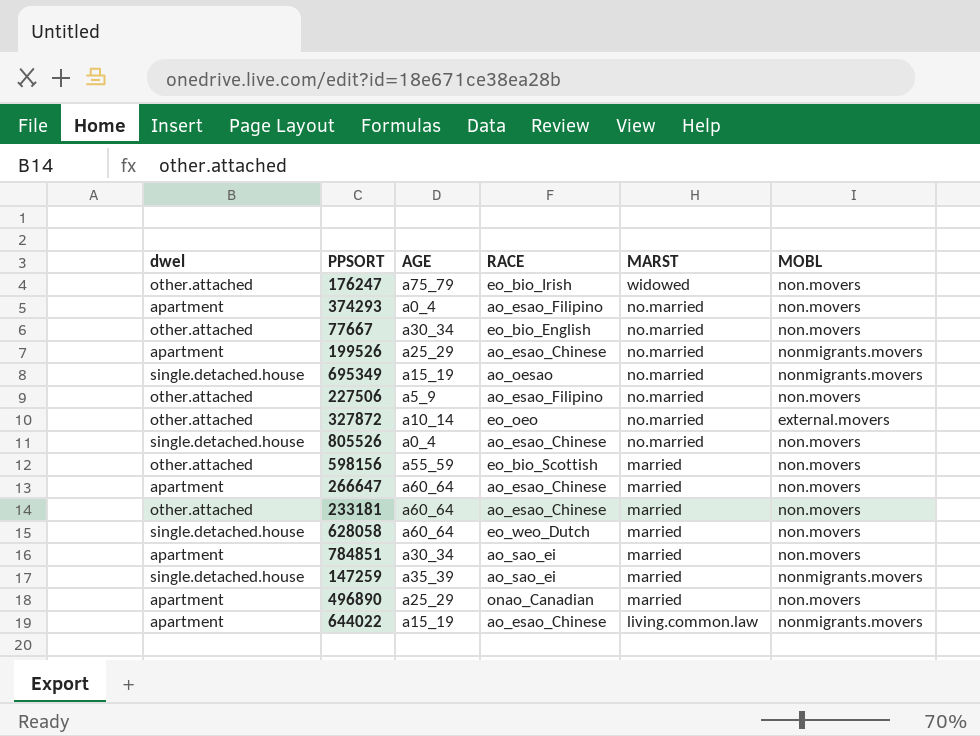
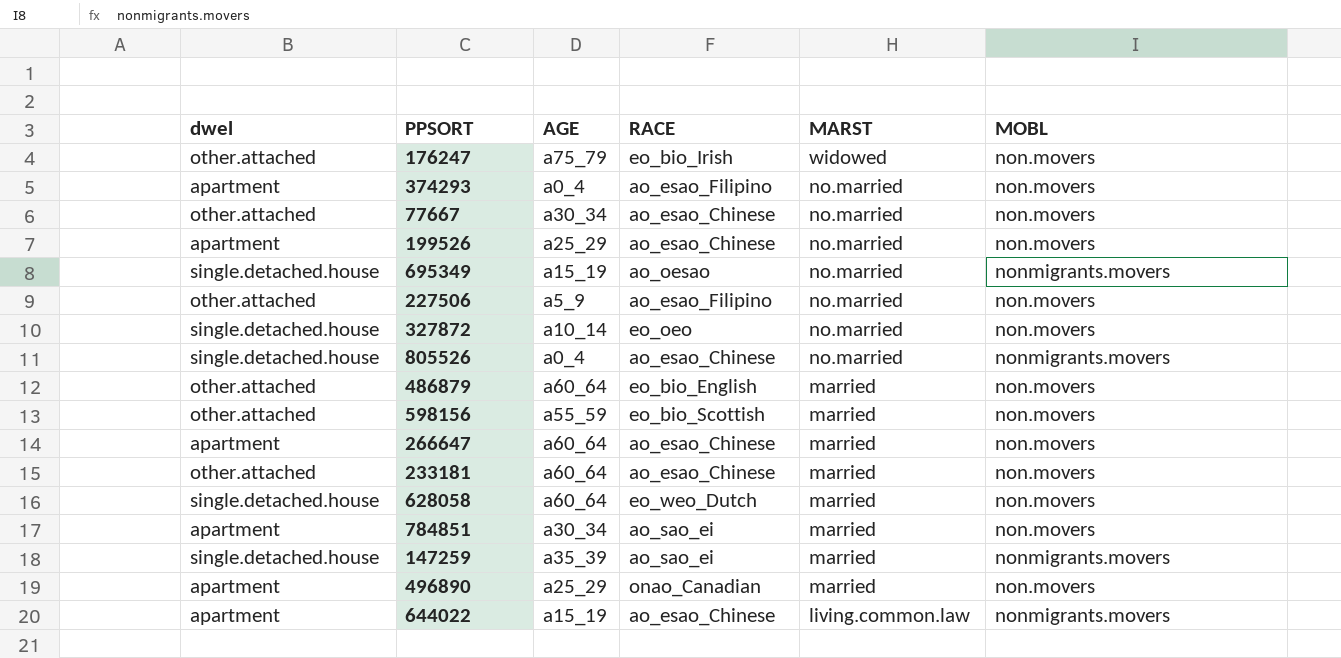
77667 | RACE: eo_bio_English -> ao_esao_Chinese
199526 | MOBL: nonmigrants.movers -> non.movers
327872 | dwel: other.attached -> single.detached.house
327872 | MOBL: external.movers -> non.movers
805526 | MOBL: non.movers -> nonmigrants.movers
row 486879: none -> other.attached | a60_64 | eo_bio_English | married | non.movers

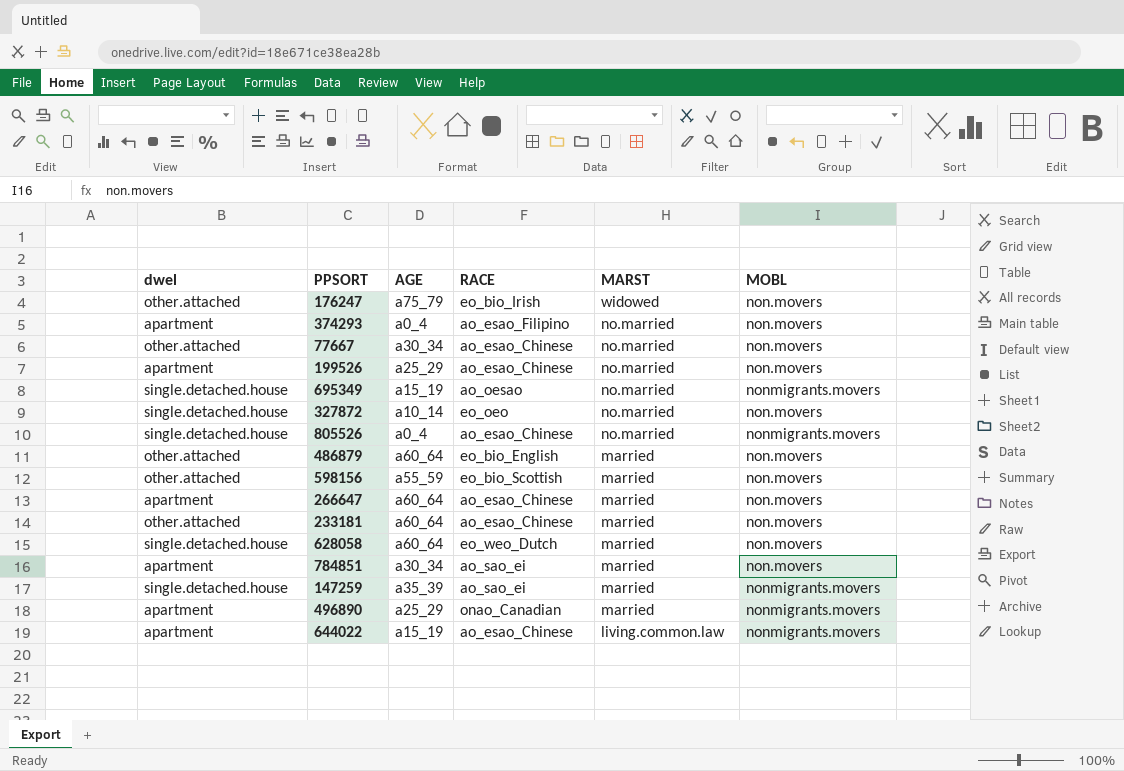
row 227506: other.attached | a5_9 | ao_esao_Filipino | no.married | non.movers -> none
496890 | MOBL: non.movers -> nonmigrants.movers

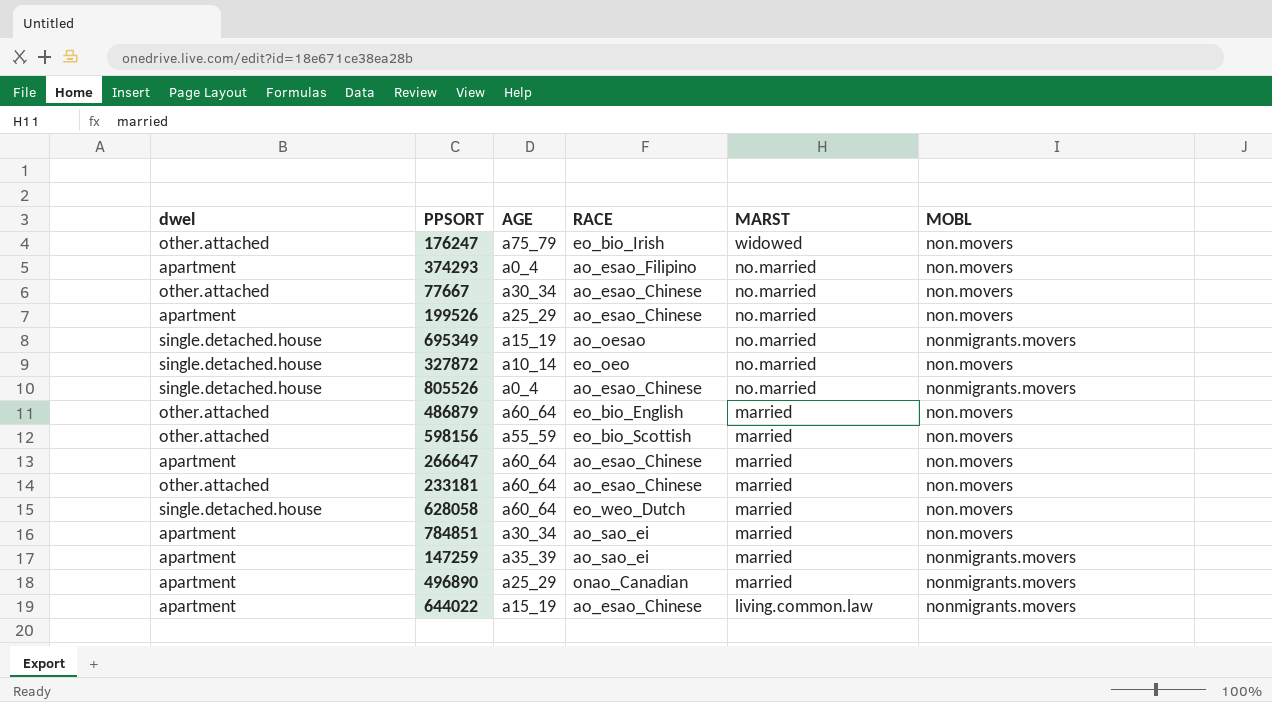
147259 | dwel: single.detached.house -> apartment

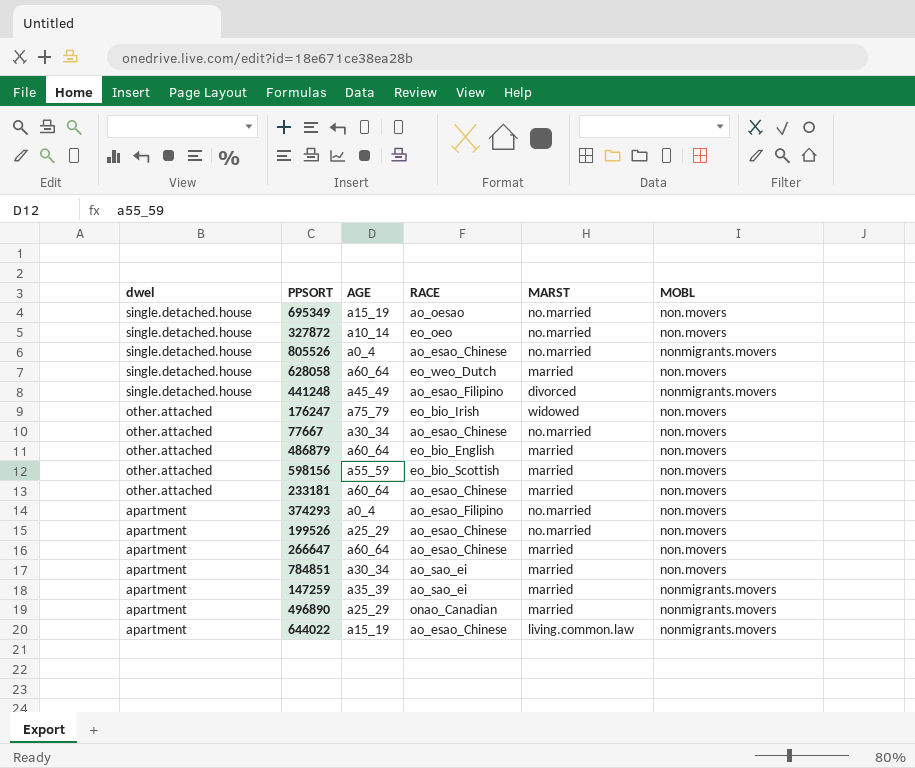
row order: MARST descending -> dwel descending
695349 | MOBL: nonmigrants.movers -> non.movers
row 441248: none -> single.detached.house | a45_49 | ao_esao_Filipino | divorced | nonmigrants.movers

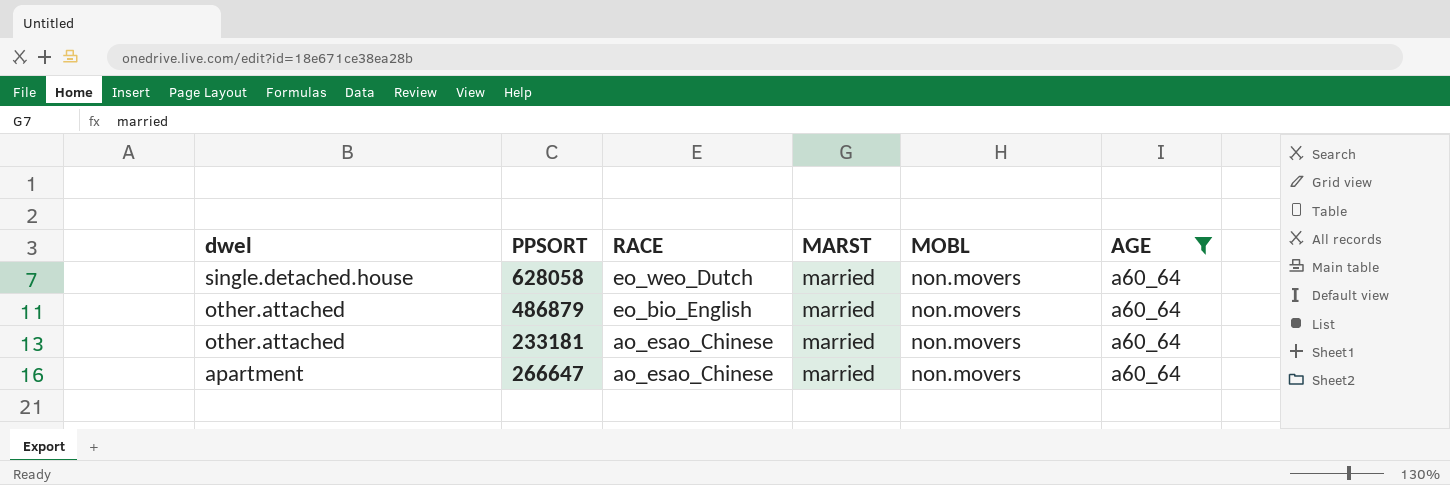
filter: none -> AGE = a60_64
column AGE | position: 3 -> 6

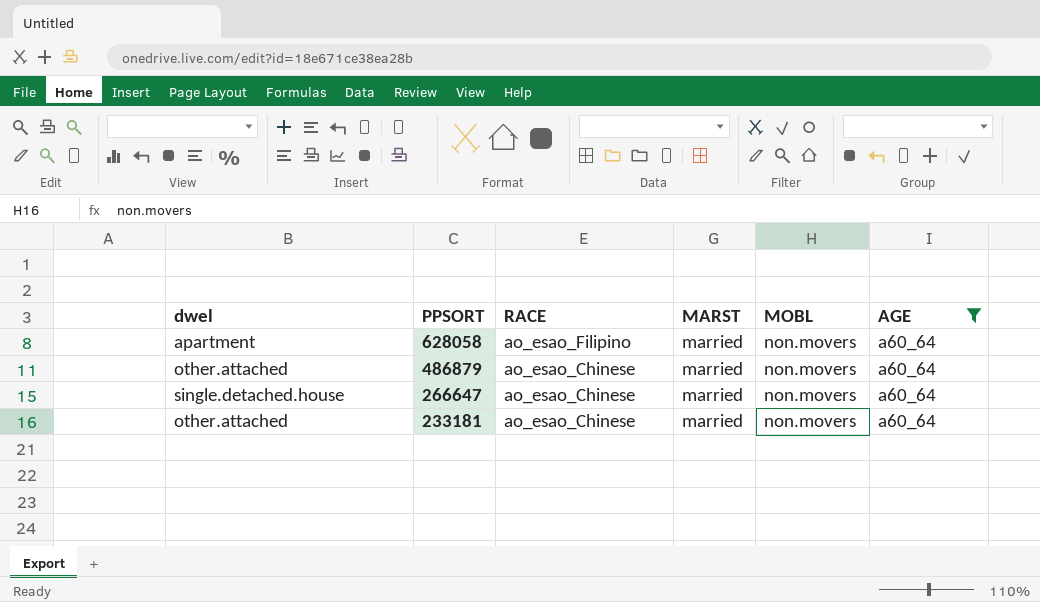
row order: dwel descending -> PPSORT descending
628058 | dwel: single.detached.house -> apartment
628058 | RACE: eo_weo_Dutch -> ao_esao_Filipino
486879 | RACE: eo_bio_English -> ao_esao_Chinese
266647 | dwel: apartment -> single.detached.house

